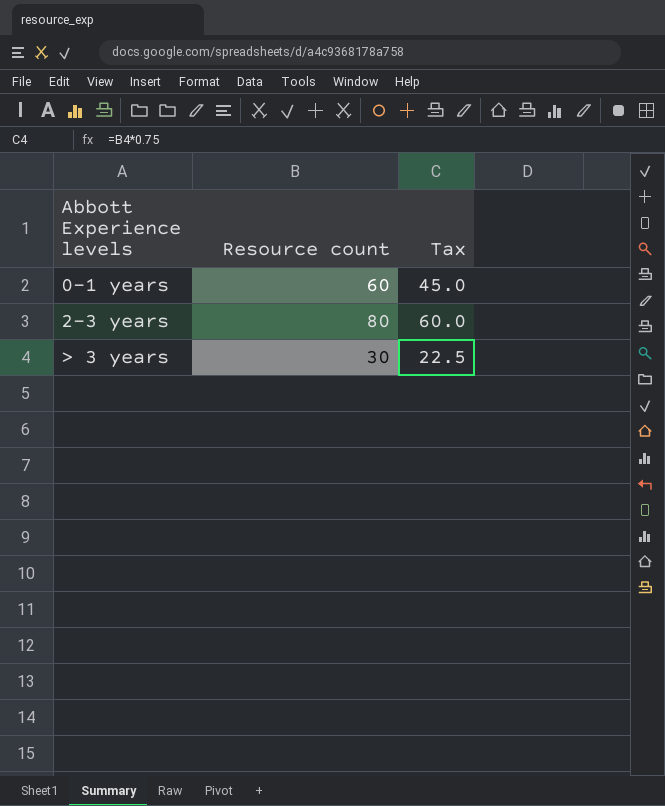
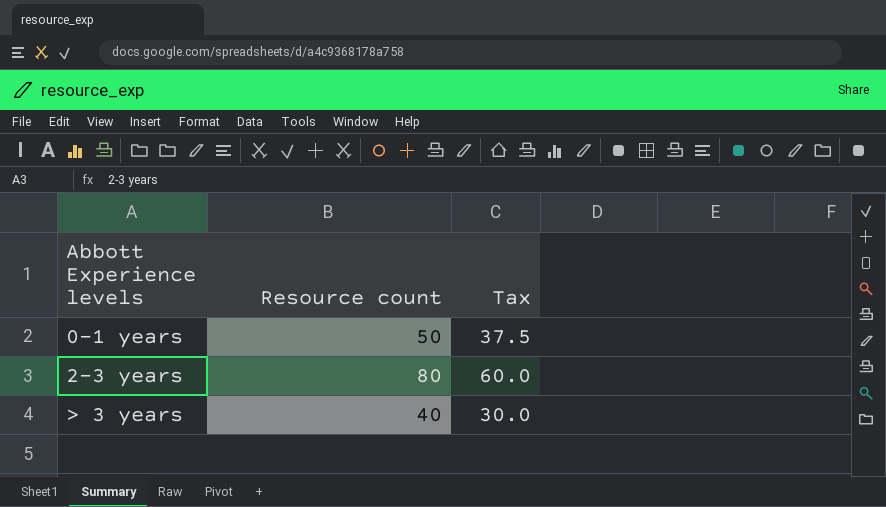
0-1 years | Resource count: 60 -> 50
0-1 years | Tax: 45.0 -> 37.5
> 3 years | Resource count: 30 -> 40
> 3 years | Tax: 22.5 -> 30.0

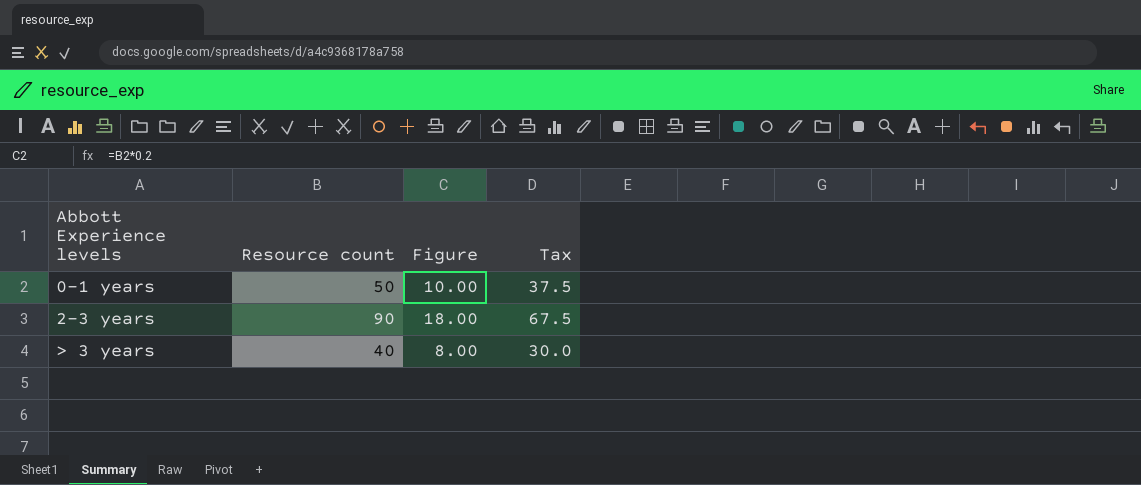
column Figure | formula: none -> [Resource count] * 0.2
2-3 years | Resource count: 80 -> 90
2-3 years | Tax: 60.0 -> 67.5

